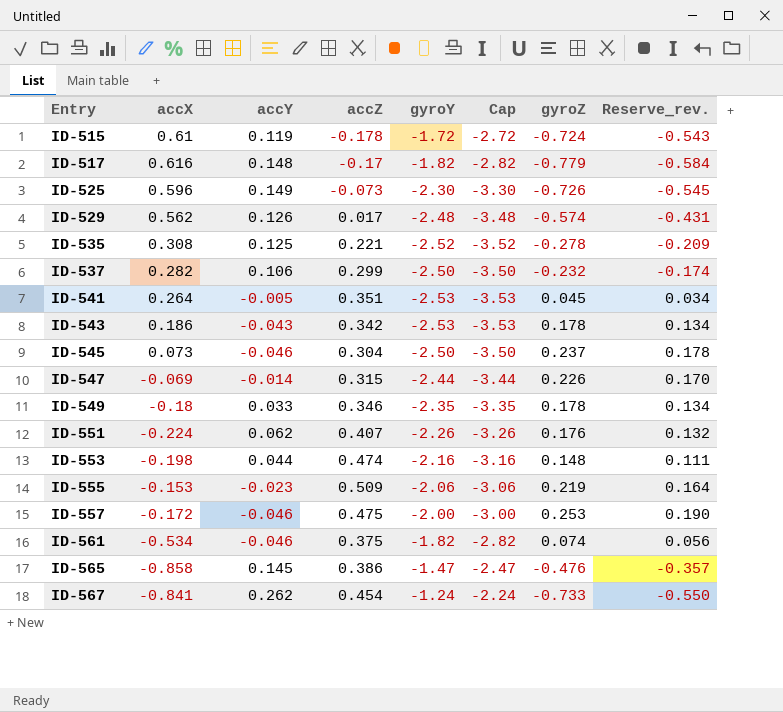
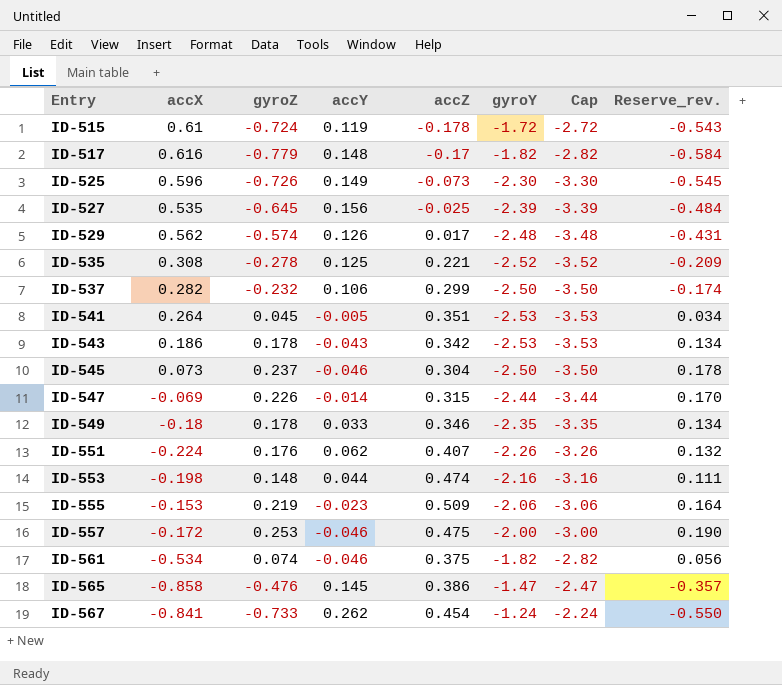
column gyroZ | position: 7 -> 3
row ID-527: none -> 0.535 | -0.645 | 0.156 | -0.025 | -2.39 | -3.39 | -0.484

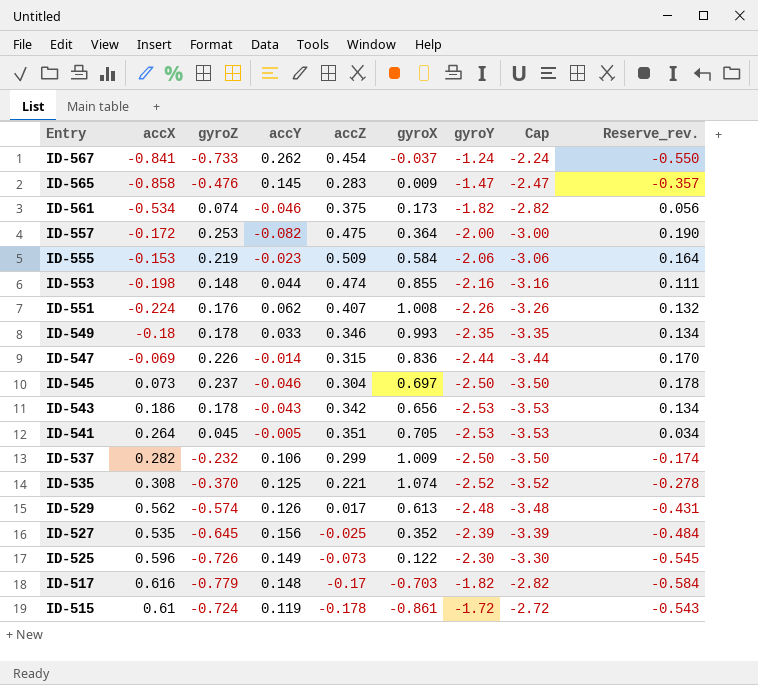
row order: Entry ascending -> Entry descending
column gyroX | position: none -> 6
ID-565 | accZ: 0.386 -> 0.283
ID-557 | accY: -0.046 -> -0.082
ID-535 | gyroZ: -0.278 -> -0.370
ID-535 | Reserve_rev.: -0.209 -> -0.278

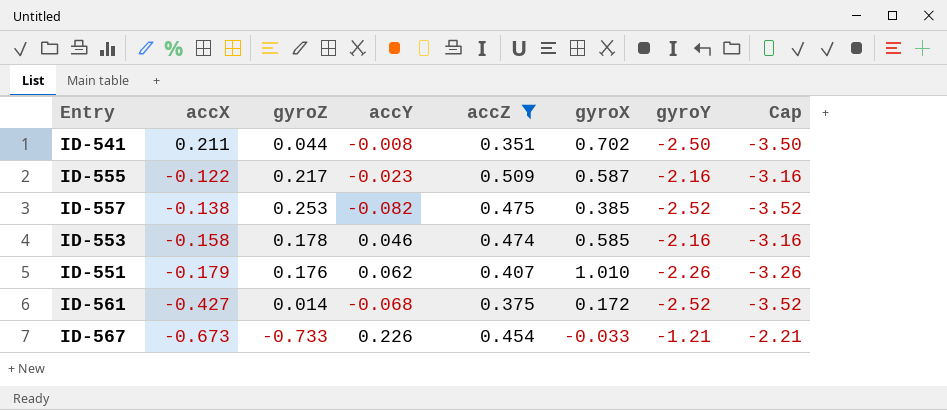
filter: none -> accZ >= 0.351
row order: Entry descending -> accX descending
column Reserve_rev. | formula: [gyroZ] * 0.75 -> none
ID-541 | accX: 0.264 -> 0.211
ID-541 | gyroZ: 0.045 -> 0.044
ID-541 | accY: -0.005 -> -0.008
ID-541 | gyroX: 0.705 -> 0.702
ID-541 | gyroY: -2.53 -> -2.50
ID-541 | Cap: -3.53 -> -3.50
ID-555 | accX: -0.153 -> -0.122
ID-555 | gyroZ: 0.219 -> 0.217
ID-555 | gyroX: 0.584 -> 0.587
ID-555 | gyroY: -2.06 -> -2.16
ID-555 | Cap: -3.06 -> -3.16
ID-557 | accX: -0.172 -> -0.138
ID-557 | gyroX: 0.364 -> 0.385
ID-557 | gyroY: -2.00 -> -2.52
ID-557 | Cap: -3.00 -> -3.52
ID-553 | accX: -0.198 -> -0.158
ID-553 | gyroZ: 0.148 -> 0.178
ID-553 | accY: 0.044 -> 0.046
ID-553 | gyroX: 0.855 -> 0.585
ID-551 | accX: -0.224 -> -0.179
ID-551 | gyroX: 1.008 -> 1.010
ID-561 | accX: -0.534 -> -0.427
ID-561 | gyroZ: 0.074 -> 0.014
ID-561 | accY: -0.046 -> -0.068
ID-561 | gyroX: 0.173 -> 0.172
ID-561 | gyroY: -1.82 -> -2.52
ID-561 | Cap: -2.82 -> -3.52
ID-567 | accX: -0.841 -> -0.673
ID-567 | accY: 0.262 -> 0.226
ID-567 | gyroX: -0.037 -> -0.033
ID-567 | gyroY: -1.24 -> -1.21
ID-567 | Cap: -2.24 -> -2.21

